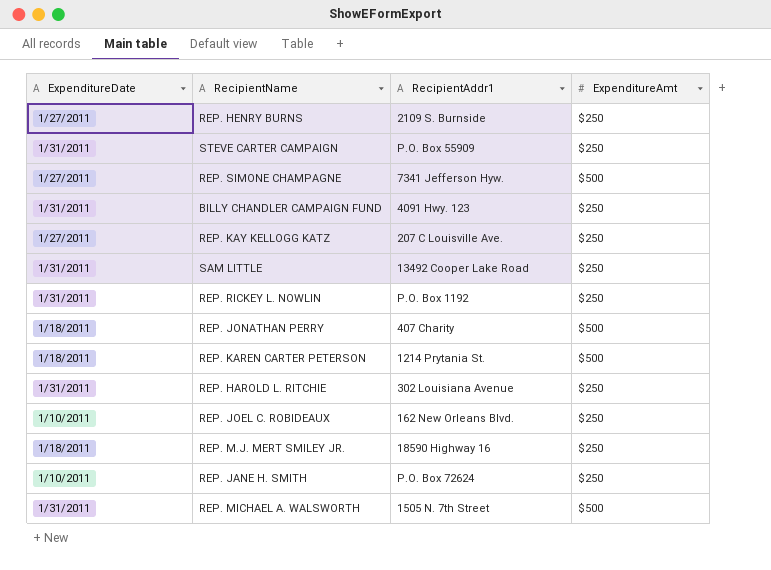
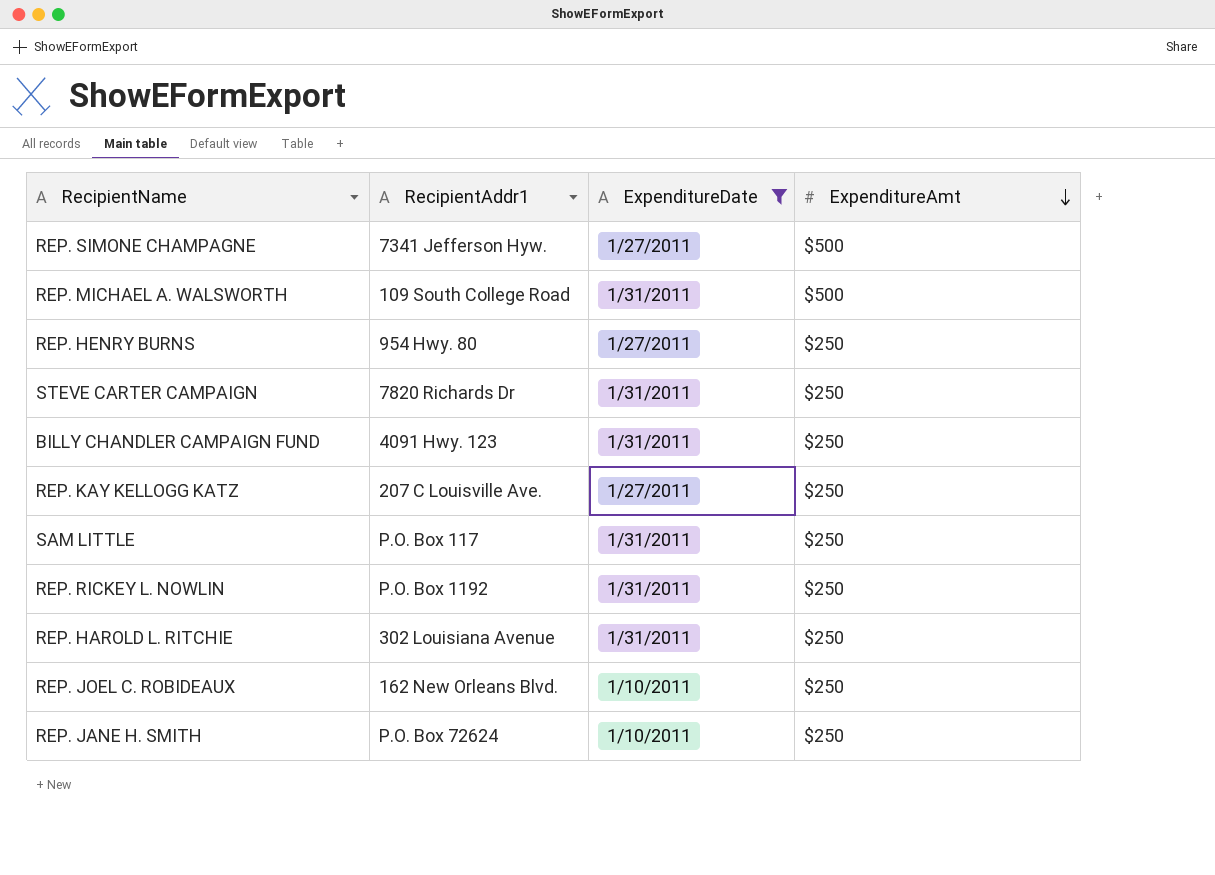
filter: none -> ExpenditureDate != 1/18/2011
row order: none -> ExpenditureAmt descending
column ExpenditureDate | position: 1 -> 3
REP. MICHAEL A. WALSWORTH | RecipientAddr1: 1505 N. 7th Street -> 109 South College Road
REP. HENRY BURNS | RecipientAddr1: 2109 S. Burnside -> 954 Hwy. 80
STEVE CARTER CAMPAIGN | RecipientAddr1: P.O. Box 55909 -> 7820 Richards Dr
SAM LITTLE | RecipientAddr1: 13492 Cooper Lake Road -> P.O. Box 117

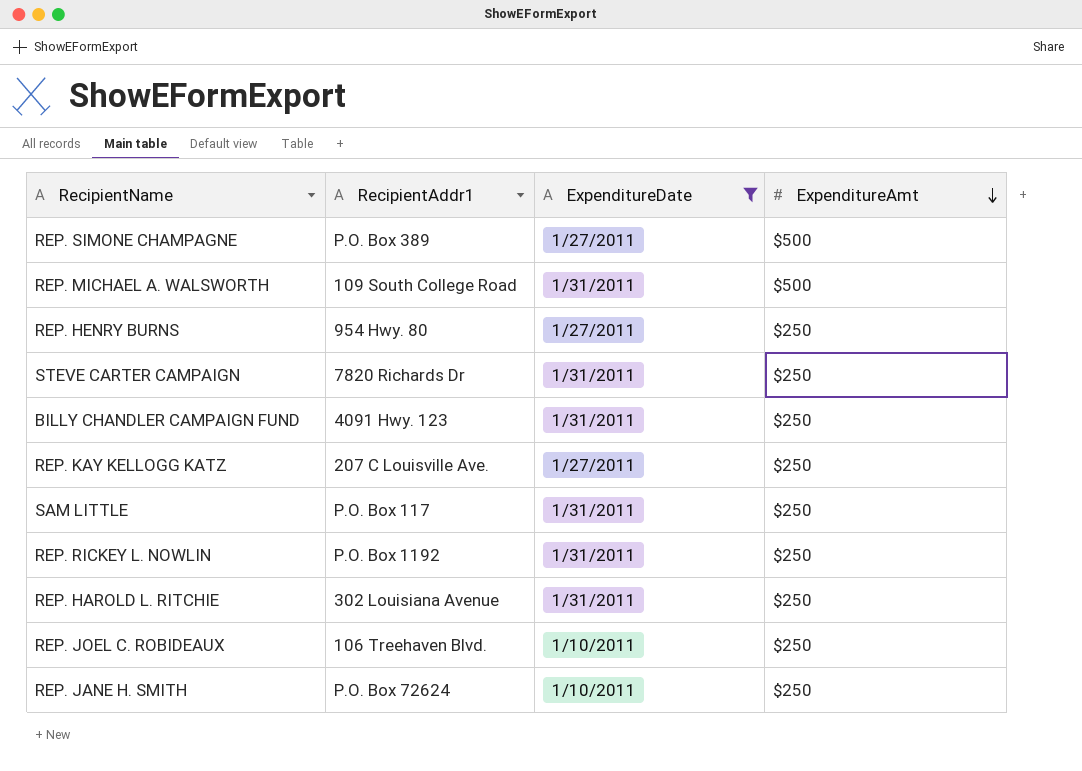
REP. SIMONE CHAMPAGNE | RecipientAddr1: 7341 Jefferson Hyw. -> P.O. Box 389
REP. JOEL C. ROBIDEAUX | RecipientAddr1: 162 New Orleans Blvd. -> 106 Treehaven Blvd.

